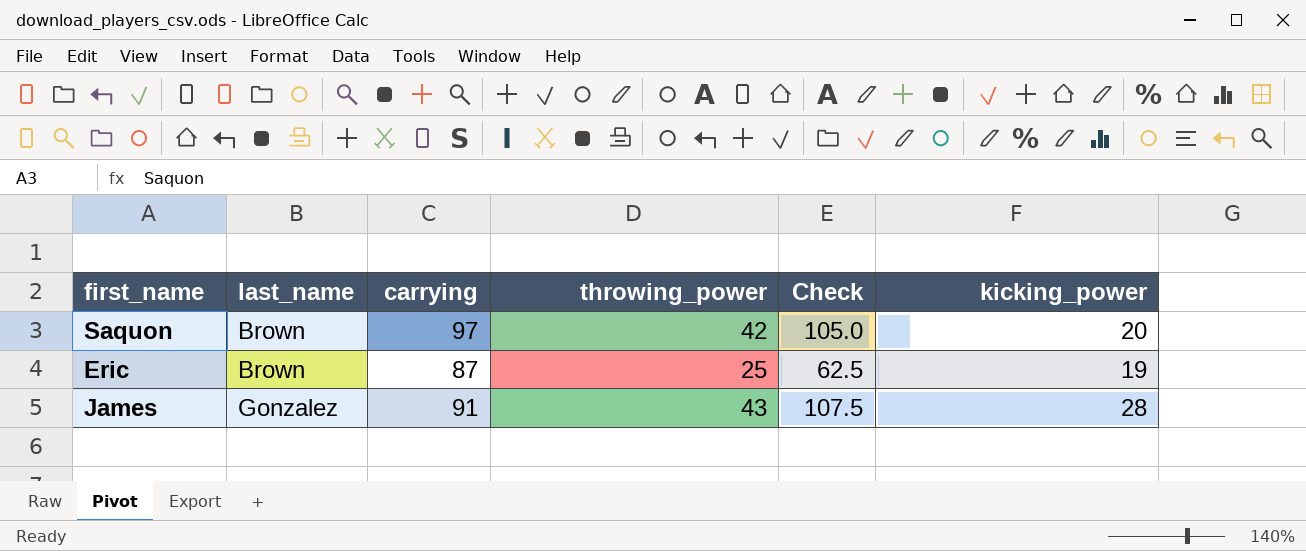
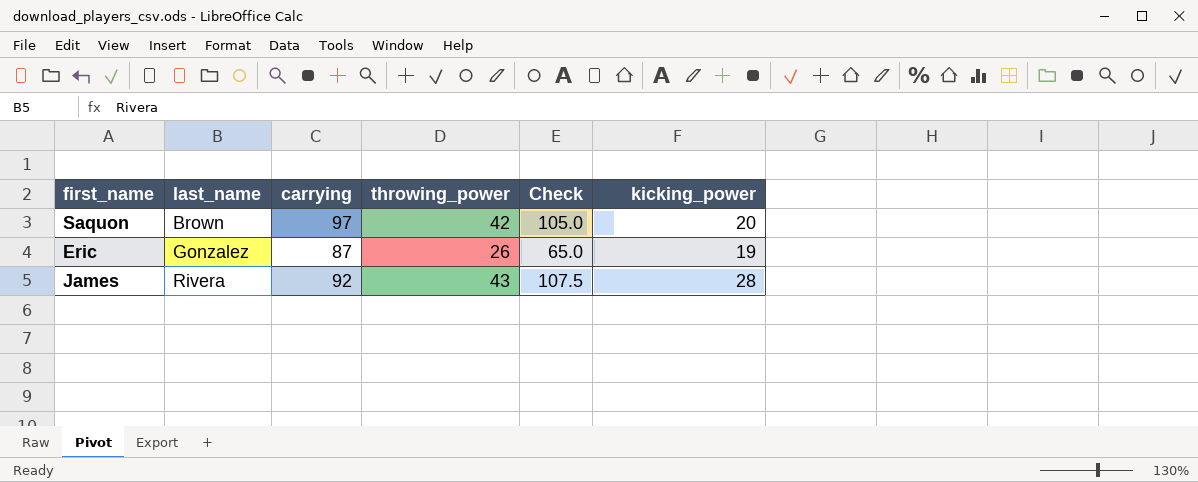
Eric | last_name: Brown -> Gonzalez
Eric | throwing_power: 25 -> 26
Eric | Check: 62.5 -> 65.0
James | last_name: Gonzalez -> Rivera
James | carrying: 91 -> 92

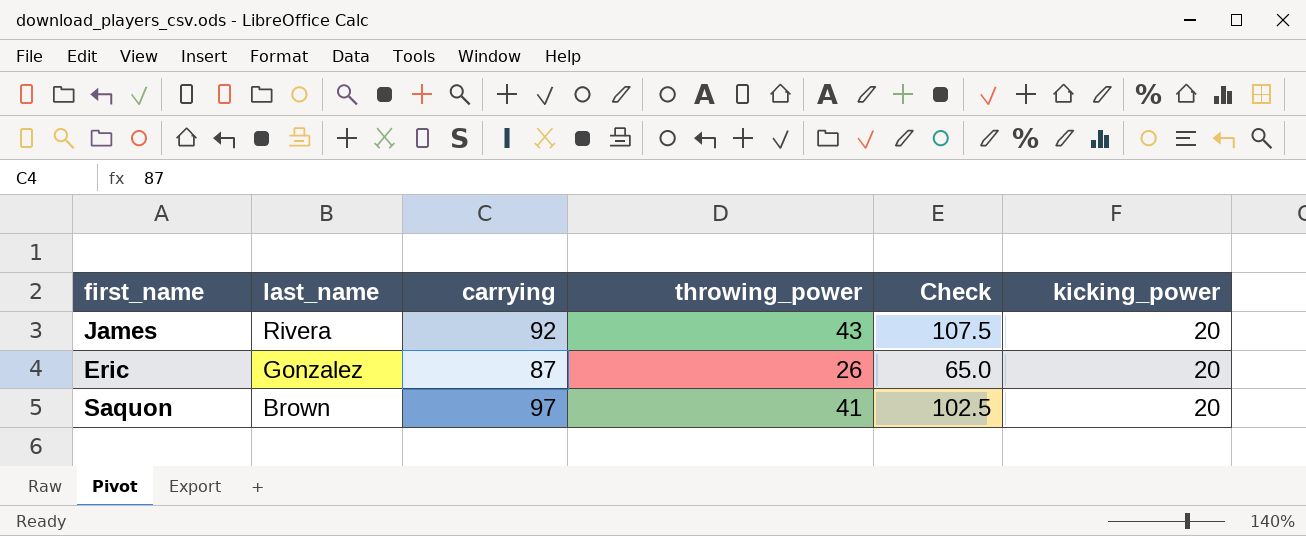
row order: last_name ascending -> last_name descending
James | kicking_power: 28 -> 20
Eric | kicking_power: 19 -> 20
Saquon | throwing_power: 42 -> 41
Saquon | Check: 105.0 -> 102.5

